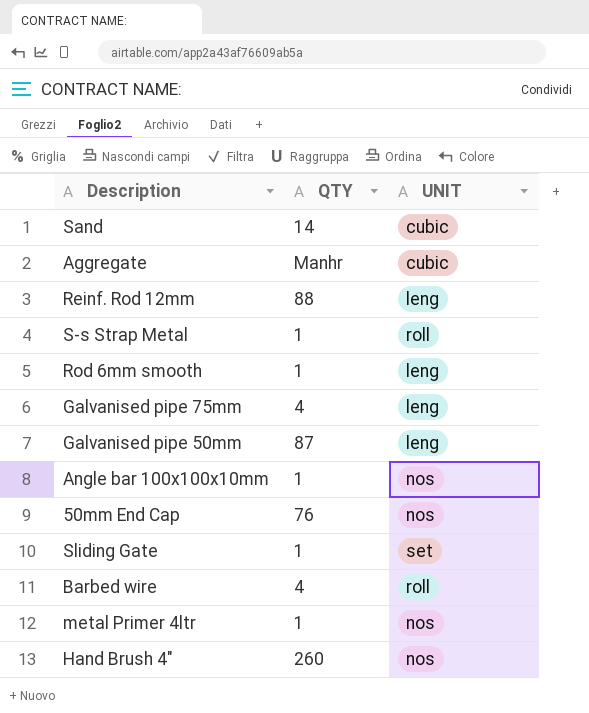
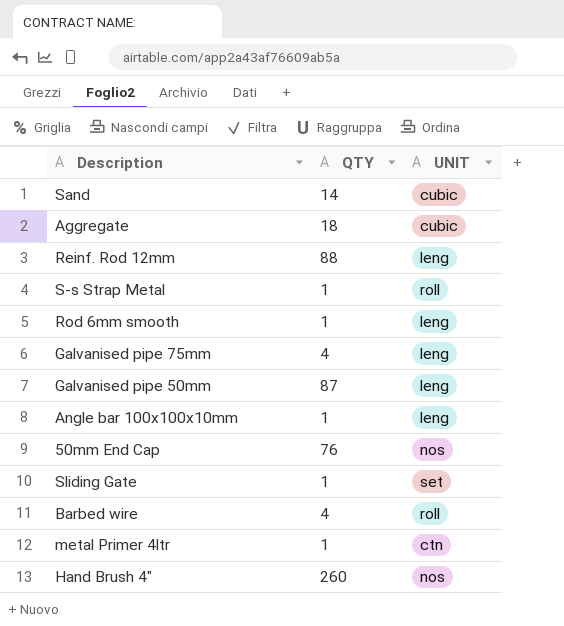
Aggregate | QTY: Manhr -> 18
Angle bar 100x100x10mm | UNIT: nos -> leng
metal Primer 4ltr | UNIT: nos -> ctn

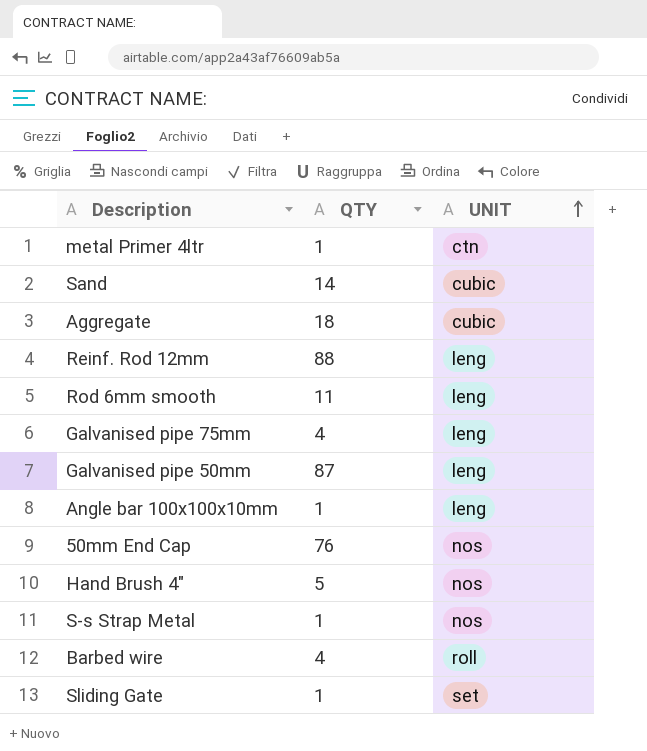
row order: none -> UNIT ascending
Rod 6mm smooth | QTY: 1 -> 11
Hand Brush 4" | QTY: 260 -> 5
S-s Strap Metal | UNIT: roll -> nos

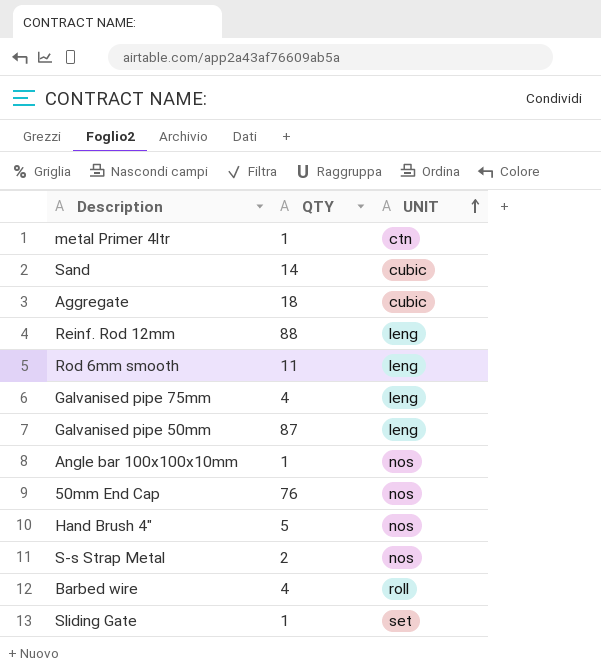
Angle bar 100x100x10mm | UNIT: leng -> nos
S-s Strap Metal | QTY: 1 -> 2

